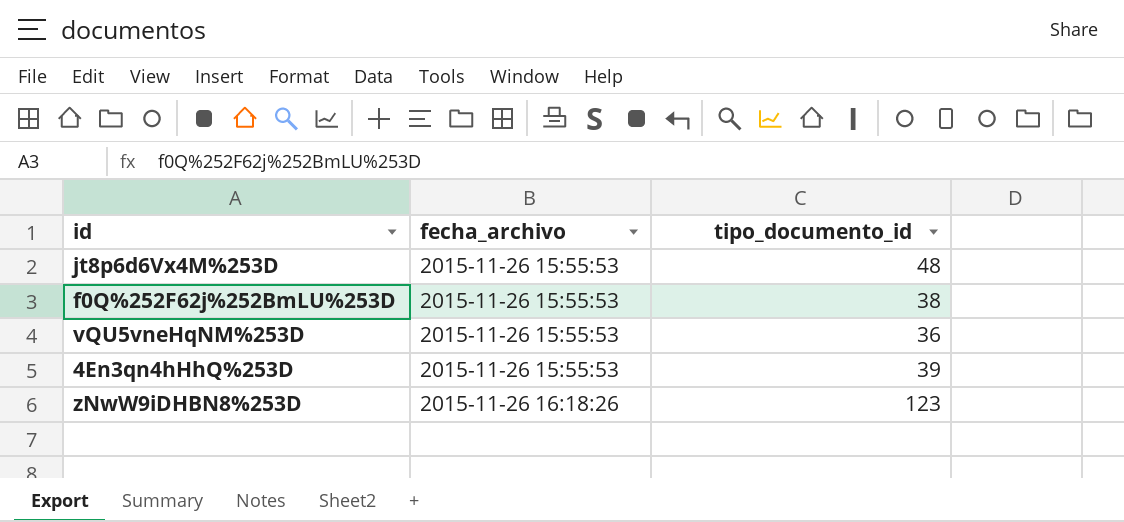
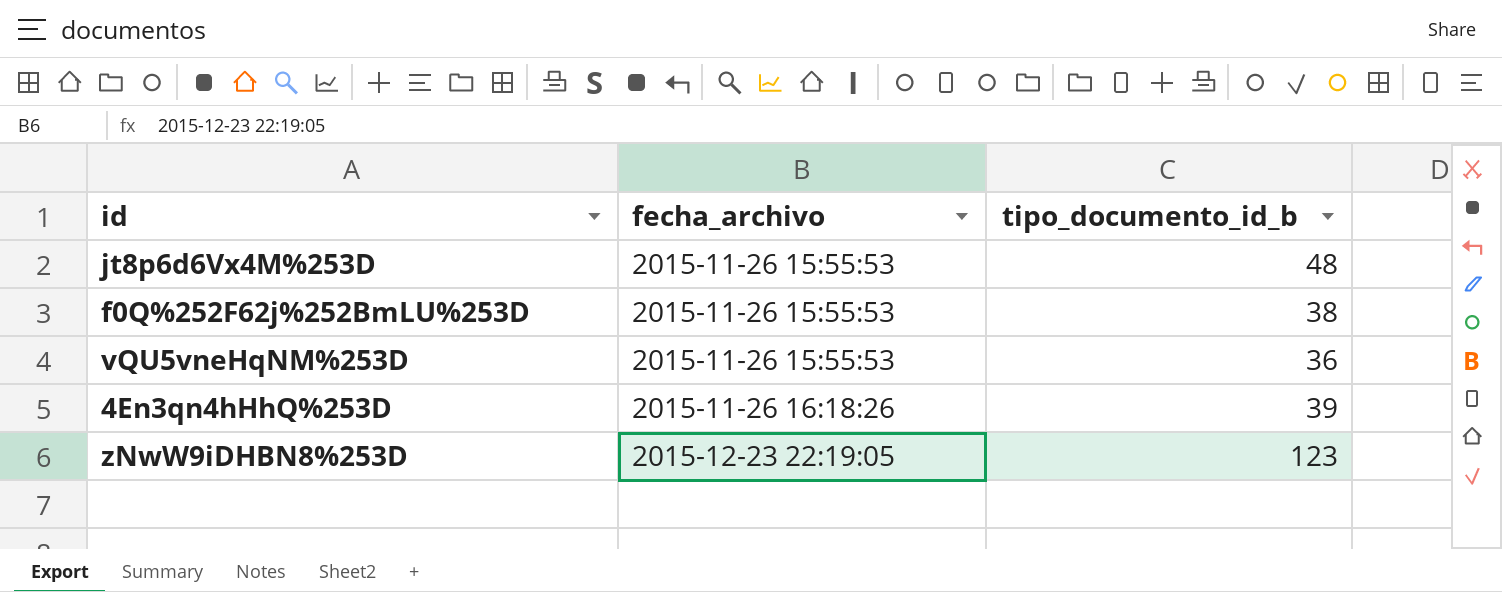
column name: tipo_documento_id -> tipo_documento_id_b
4En3qn4hHhQ%253D | fecha_archivo: 2015-11-26 15:55:53 -> 2015-11-26 16:18:26
zNwW9iDHBN8%253D | fecha_archivo: 2015-11-26 16:18:26 -> 2015-12-23 22:19:05

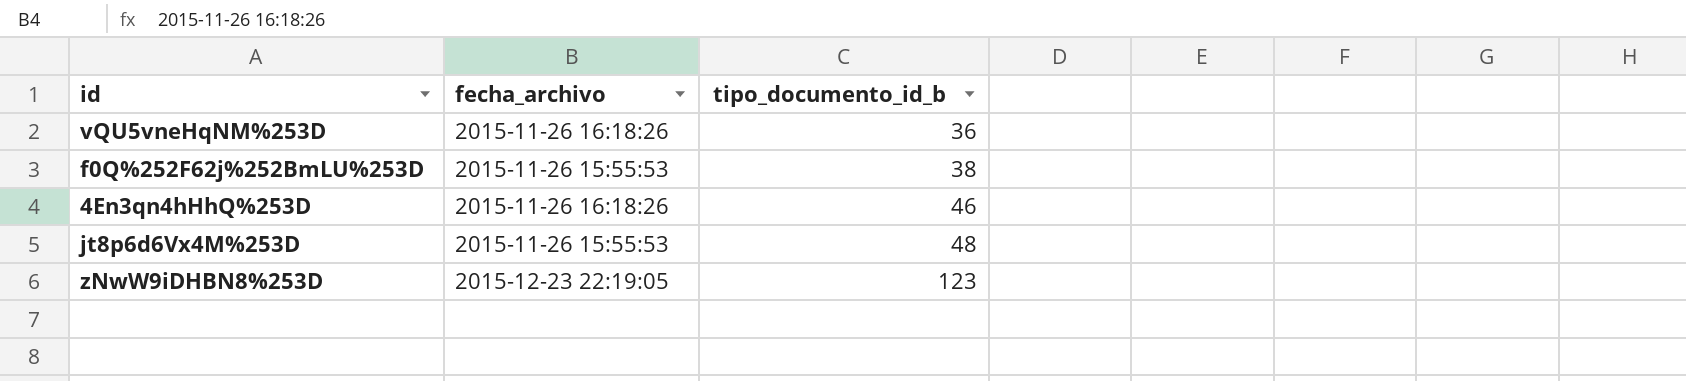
row order: fecha_archivo ascending -> tipo_documento_id_b ascending
vQU5vneHqNM%253D | fecha_archivo: 2015-11-26 15:55:53 -> 2015-11-26 16:18:26
4En3qn4hHhQ%253D | tipo_documento_id_b: 39 -> 46

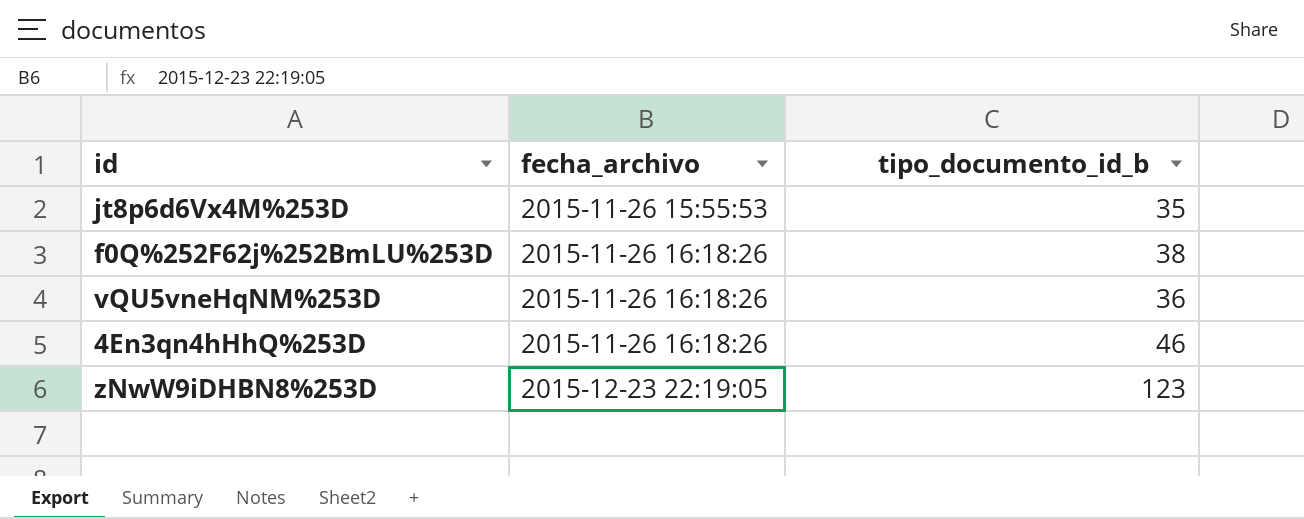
row order: tipo_documento_id_b ascending -> fecha_archivo ascending
jt8p6d6Vx4M%253D | tipo_documento_id_b: 48 -> 35
f0Q%252F62j%252BmLU%253D | fecha_archivo: 2015-11-26 15:55:53 -> 2015-11-26 16:18:26

